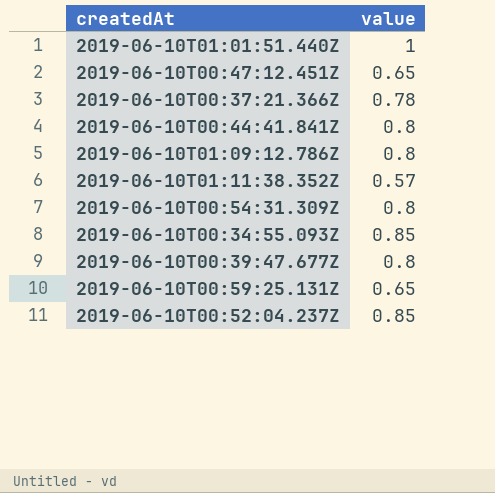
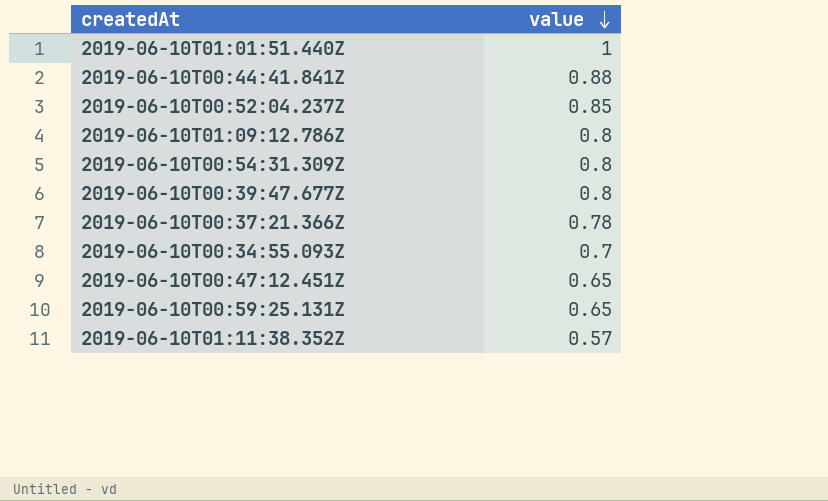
row order: none -> value descending
2019-06-10T00:44:41.841Z | value: 0.8 -> 0.88
2019-06-10T00:34:55.093Z | value: 0.85 -> 0.7

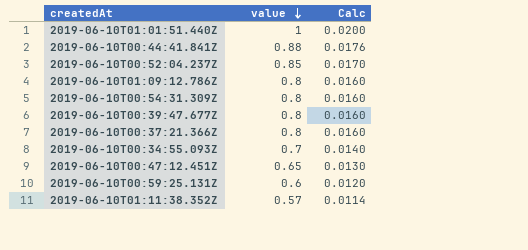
column Calc | formula: none -> [value] * 0.02
2019-06-10T00:37:21.366Z | value: 0.78 -> 0.8
2019-06-10T00:59:25.131Z | value: 0.65 -> 0.6

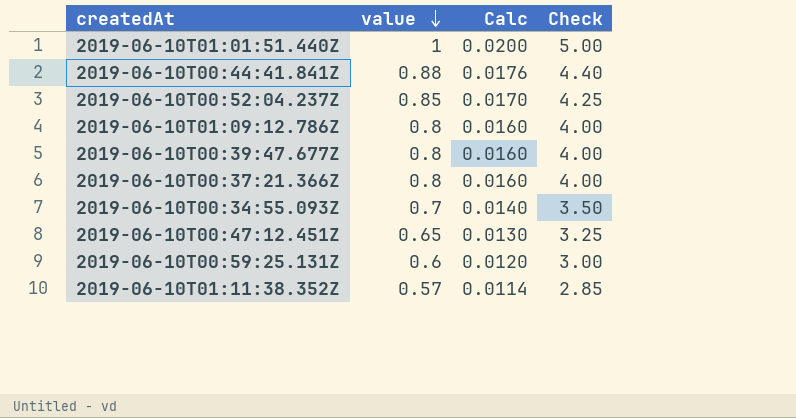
column Check | formula: none -> [value] * 5
row 2019-06-10T00:54:31.309Z: 0.8 | 0.0160 -> none

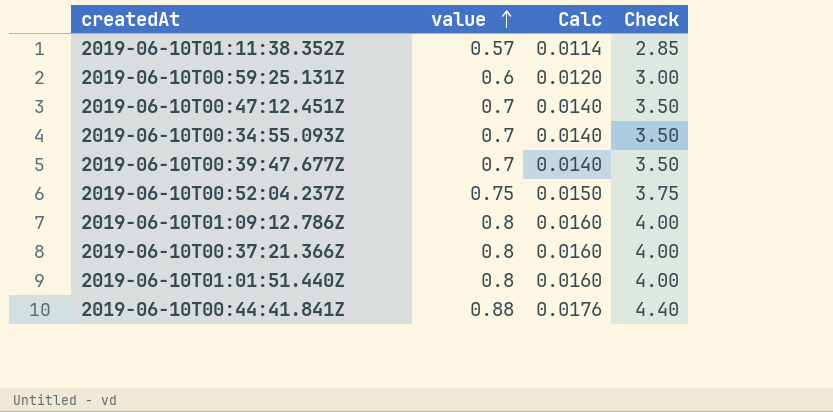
row order: value descending -> value ascending
2019-06-10T00:47:12.451Z | value: 0.65 -> 0.7
2019-06-10T00:47:12.451Z | Calc: 0.0130 -> 0.0140
2019-06-10T00:47:12.451Z | Check: 3.25 -> 3.50
2019-06-10T00:39:47.677Z | value: 0.8 -> 0.7
2019-06-10T00:39:47.677Z | Calc: 0.0160 -> 0.0140
2019-06-10T00:39:47.677Z | Check: 4.00 -> 3.50
2019-06-10T00:52:04.237Z | value: 0.85 -> 0.75
2019-06-10T00:52:04.237Z | Calc: 0.0170 -> 0.0150
2019-06-10T00:52:04.237Z | Check: 4.25 -> 3.75
2019-06-10T01:01:51.440Z | value: 1 -> 0.8
2019-06-10T01:01:51.440Z | Calc: 0.0200 -> 0.0160
2019-06-10T01:01:51.440Z | Check: 5.00 -> 4.00

